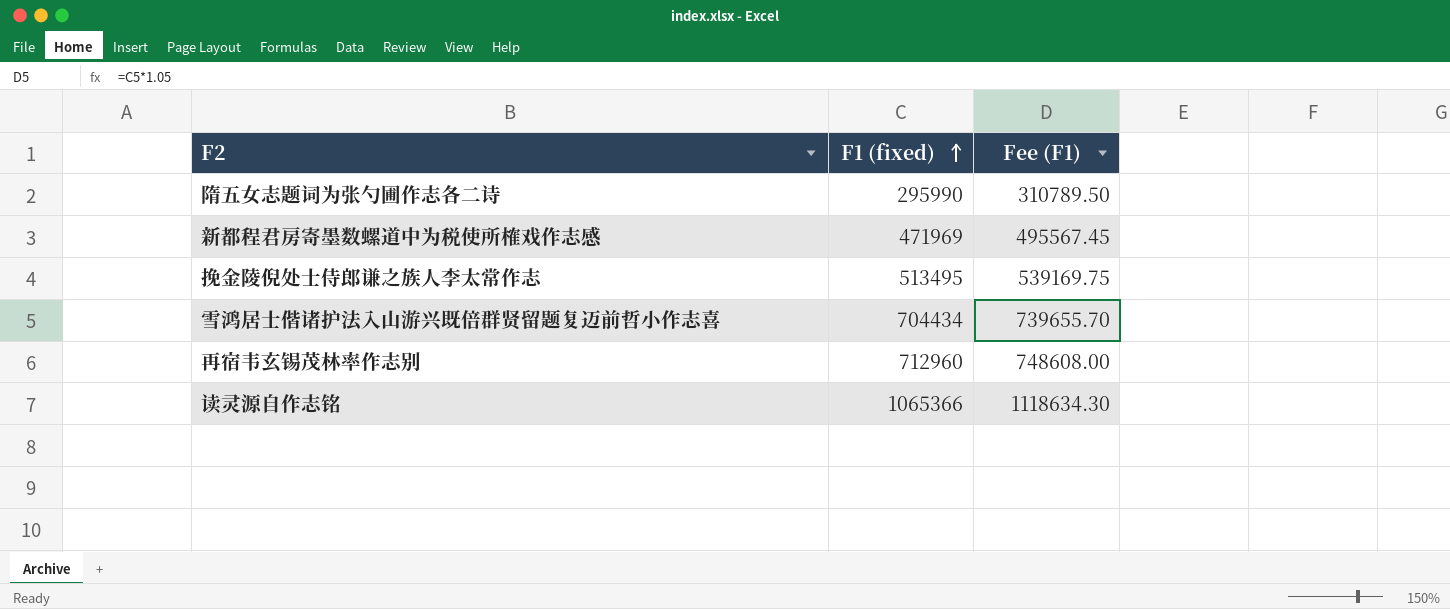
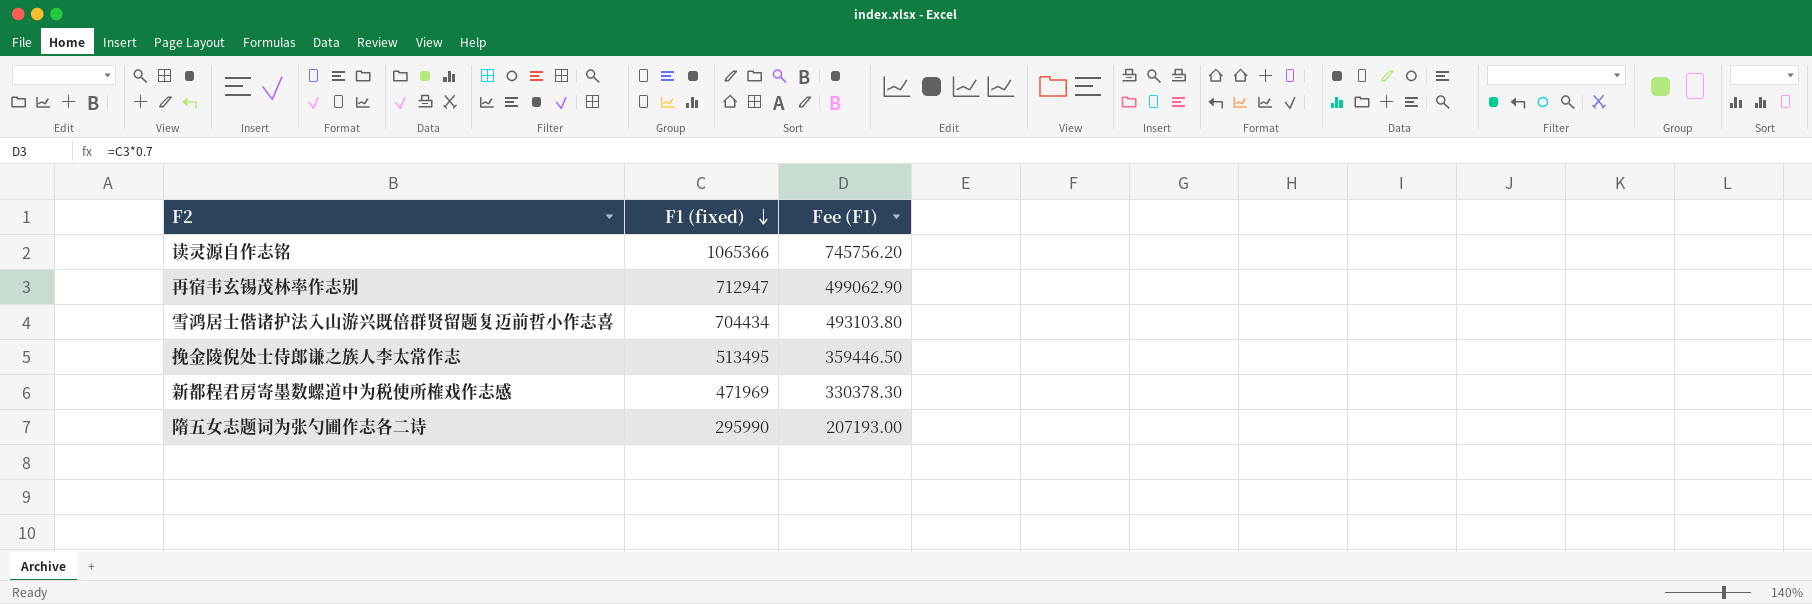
row order: F1 (fixed) ascending -> F1 (fixed) descending
column Fee (F1) | formula: [F1 (fixed)] * 1.05 -> [F1 (fixed)] * 0.7
再宿韦玄锡茂林率作志别 | F1 (fixed): 712960 -> 712947

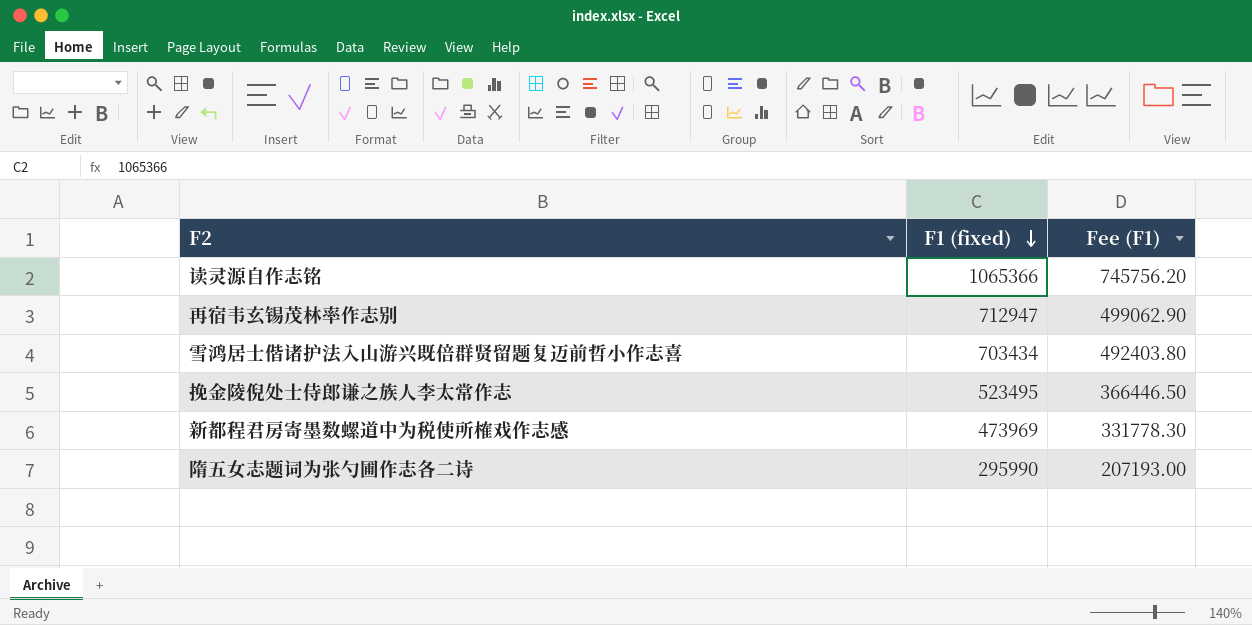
雪鸿居士偕诸护法入山游兴既倍群贤留题复迈前哲小作志喜 | F1 (fixed): 704434 -> 703434
雪鸿居士偕诸护法入山游兴既倍群贤留题复迈前哲小作志喜 | Fee (F1): 493103.80 -> 492403.80
挽金陵倪处士侍郎谦之族人李太常作志 | F1 (fixed): 513495 -> 523495
挽金陵倪处士侍郎谦之族人李太常作志 | Fee (F1): 359446.50 -> 366446.50
新都程君房寄墨数螺道中为税使所榷戏作志感 | F1 (fixed): 471969 -> 473969
新都程君房寄墨数螺道中为税使所榷戏作志感 | Fee (F1): 330378.30 -> 331778.30

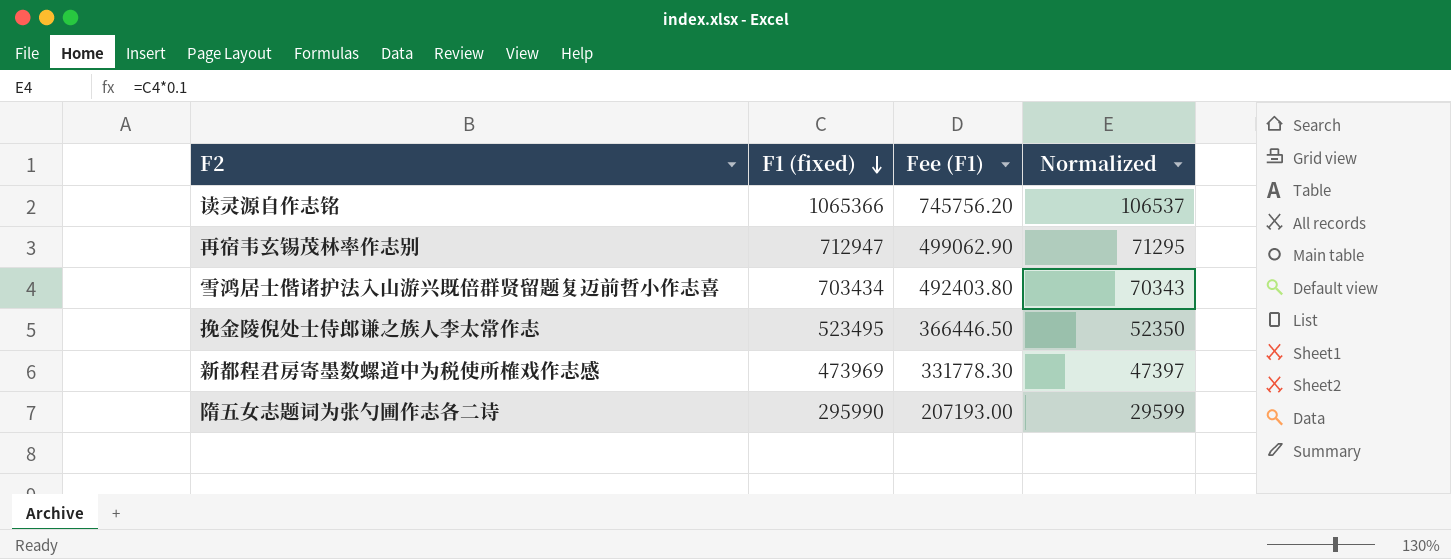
column Normalized | formula: none -> [F1 (fixed)] * 0.1

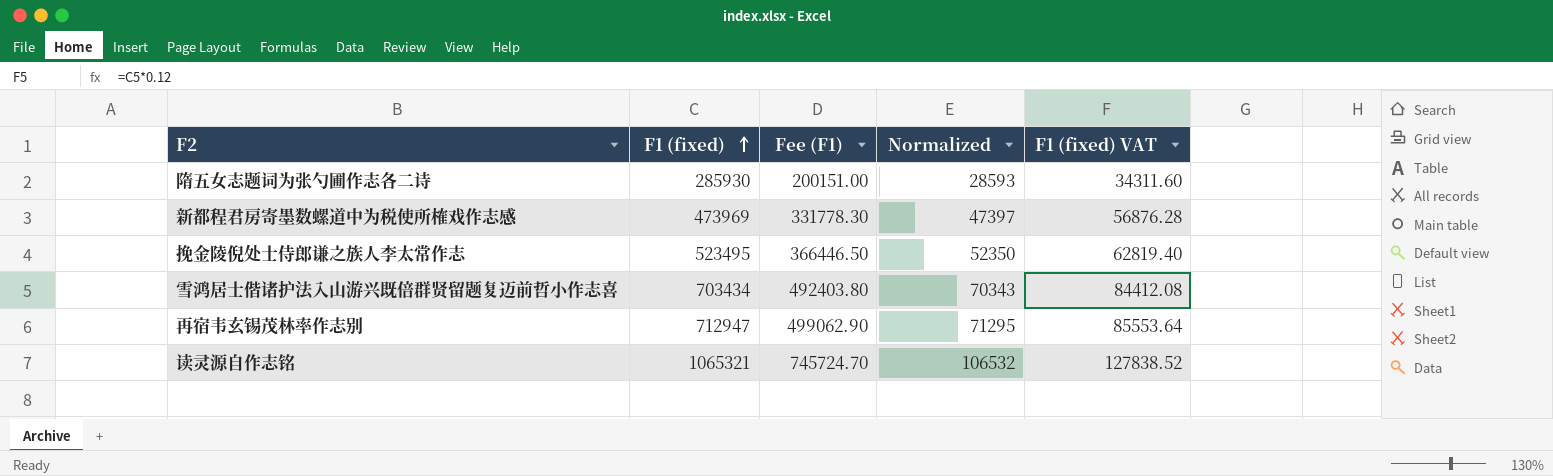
row order: F1 (fixed) descending -> F1 (fixed) ascending
column F1 (fixed) VAT | formula: none -> [F1 (fixed)] * 0.12
隋五女志题词为张勺圃作志各二诗 | F1 (fixed): 295990 -> 285930
隋五女志题词为张勺圃作志各二诗 | Fee (F1): 207193.00 -> 200151.00
隋五女志题词为张勺圃作志各二诗 | Normalized: 29599 -> 28593
读灵源自作志铭 | F1 (fixed): 1065366 -> 1065321
读灵源自作志铭 | Fee (F1): 745756.20 -> 745724.70
读灵源自作志铭 | Normalized: 106537 -> 106532

